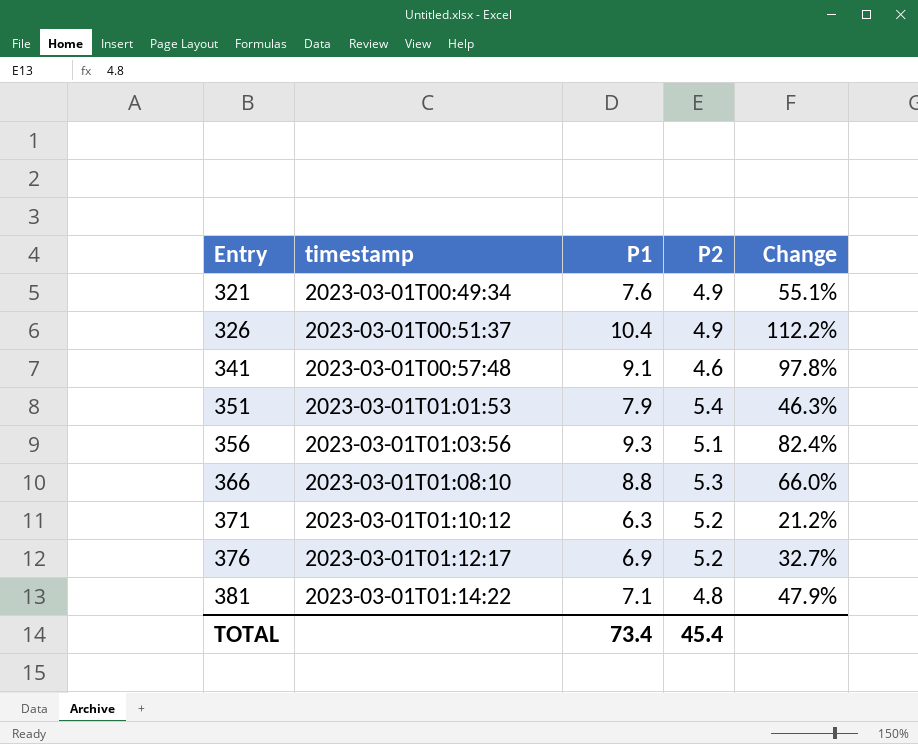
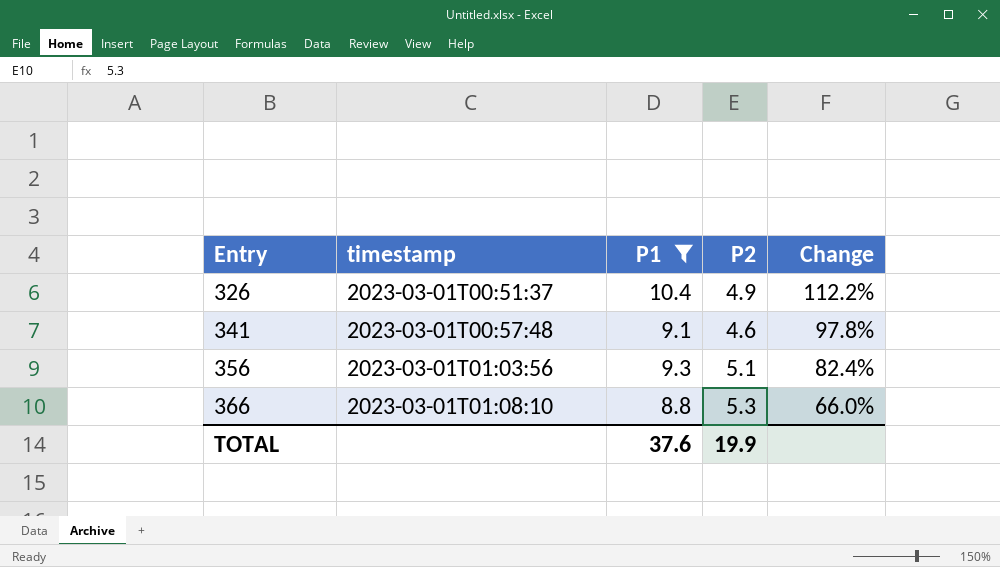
filter: none -> P1 >= 8.8
TOTAL | P1: 73.4 -> 37.6
TOTAL | P2: 45.4 -> 19.9

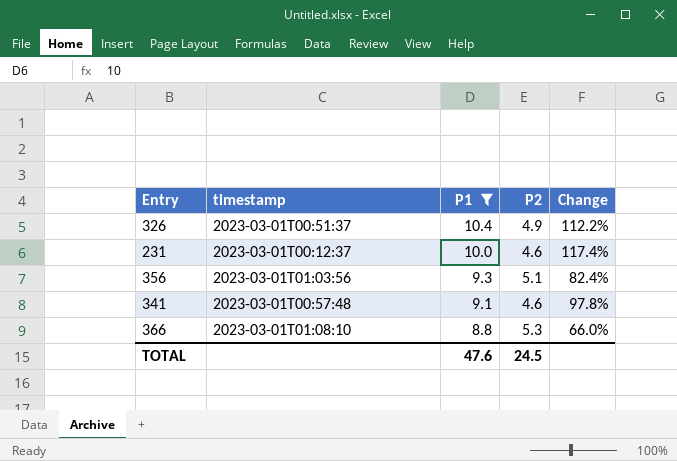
row order: Entry ascending -> P1 descending
row 231: none -> 2023-03-01T00:12:37 | 10.0 | 4.6 | 117.4%
TOTAL | P1: 37.6 -> 47.6
TOTAL | P2: 19.9 -> 24.5

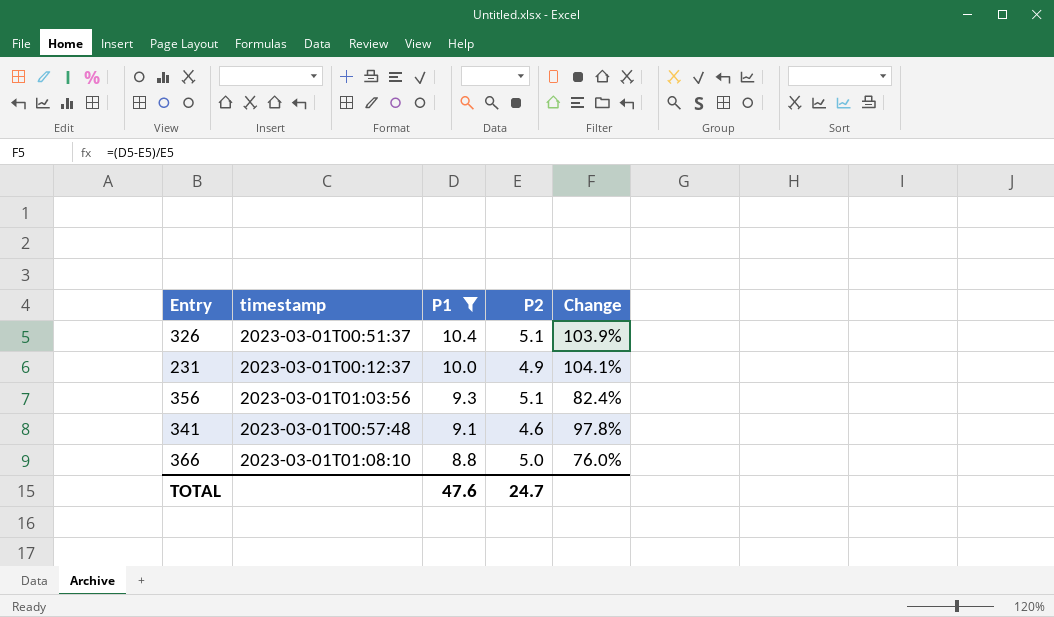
326 | P2: 4.9 -> 5.1
326 | Change: 112.2% -> 103.9%
231 | P2: 4.6 -> 4.9
231 | Change: 117.4% -> 104.1%
366 | P2: 5.3 -> 5.0
366 | Change: 66.0% -> 76.0%
TOTAL | P2: 24.5 -> 24.7

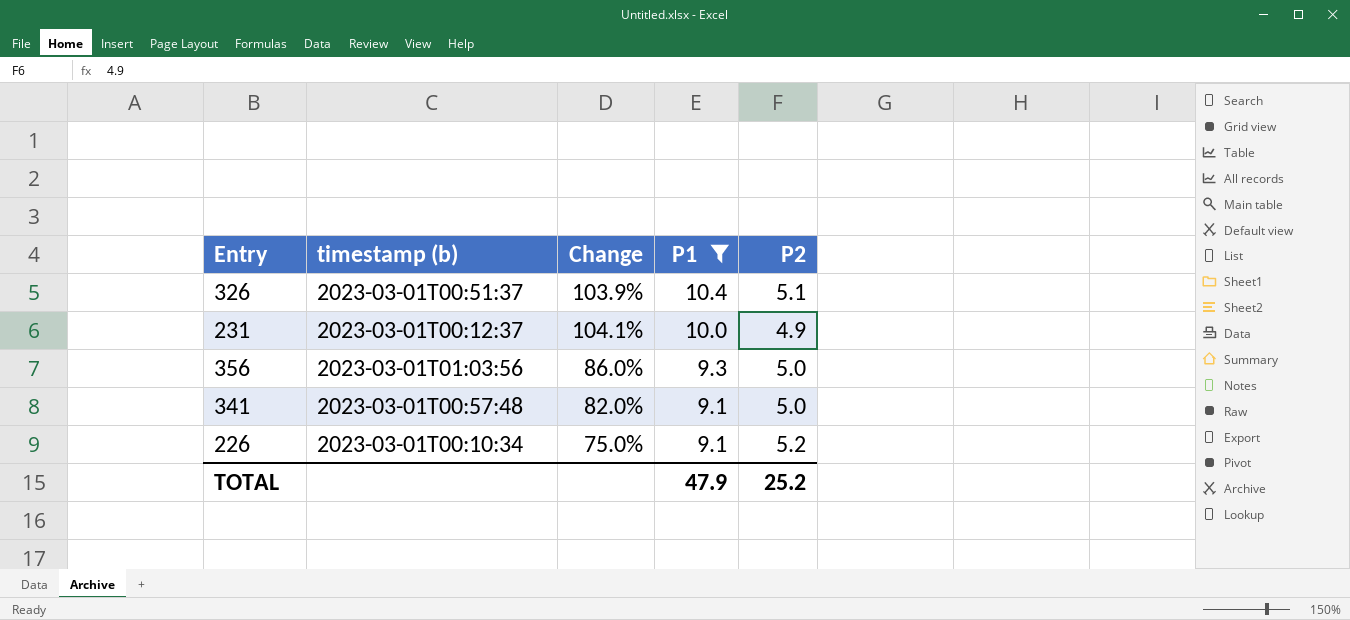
column name: timestamp -> timestamp (b)
column Change | position: 5 -> 3
row 366: 2023-03-01T01:08:10 | 8.8 | 5.0 | 76.0% -> none
356 | Change: 82.4% -> 86.0%
356 | P2: 5.1 -> 5.0
341 | Change: 97.8% -> 82.0%
341 | P2: 4.6 -> 5.0
row 226: none -> 2023-03-01T00:10:34 | 75.0% | 9.1 | 5.2
TOTAL | P1: 47.6 -> 47.9
TOTAL | P2: 24.7 -> 25.2

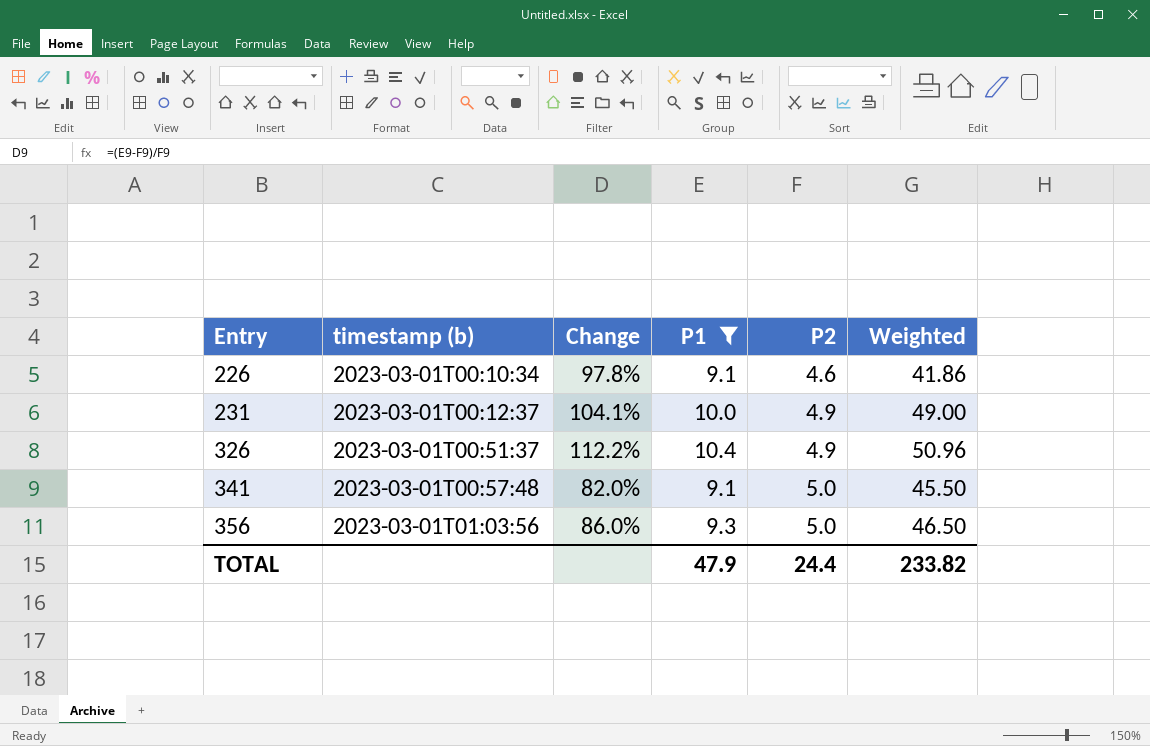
row order: P1 descending -> Entry ascending
column Weighted | formula: none -> [P1] * [P2]
226 | Change: 75.0% -> 97.8%
226 | P2: 5.2 -> 4.6
326 | Change: 103.9% -> 112.2%
326 | P2: 5.1 -> 4.9
TOTAL | P2: 25.2 -> 24.4

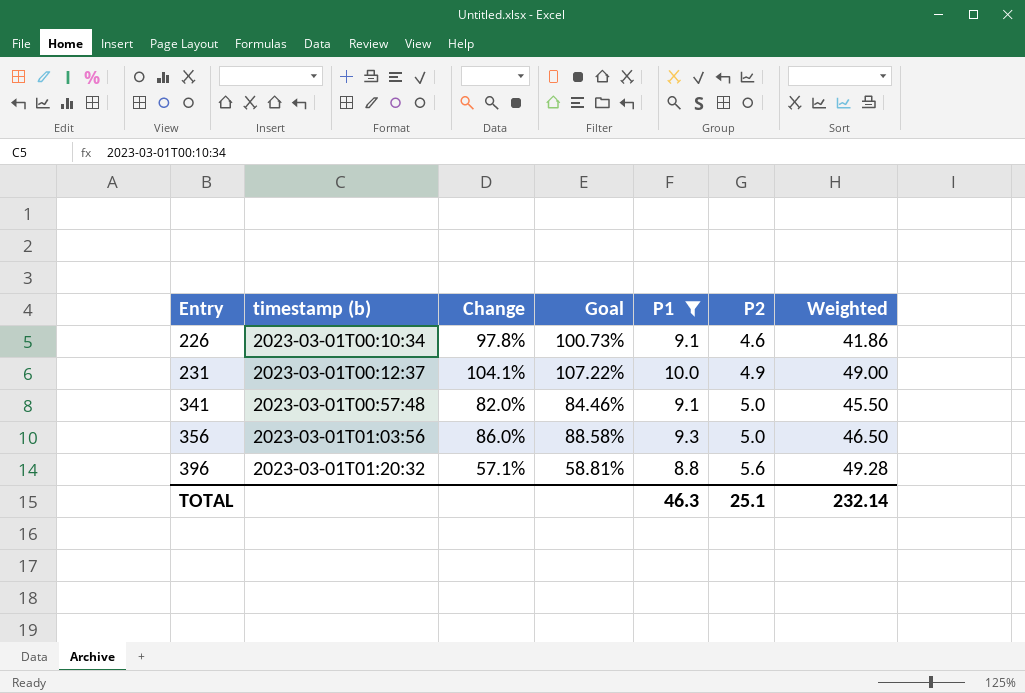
column Goal | formula: none -> [Change] * 1.03
row 326: 2023-03-01T00:51:37 | 112.2% | 10.4 | 4.9 | 50.96 -> none
row 396: none -> 2023-03-01T01:20:32 | 57.1% | 58.81% | 8.8 | 5.6 | 49.28
TOTAL | P1: 47.9 -> 46.3
TOTAL | P2: 24.4 -> 25.1
TOTAL | Weighted: 233.82 -> 232.14

